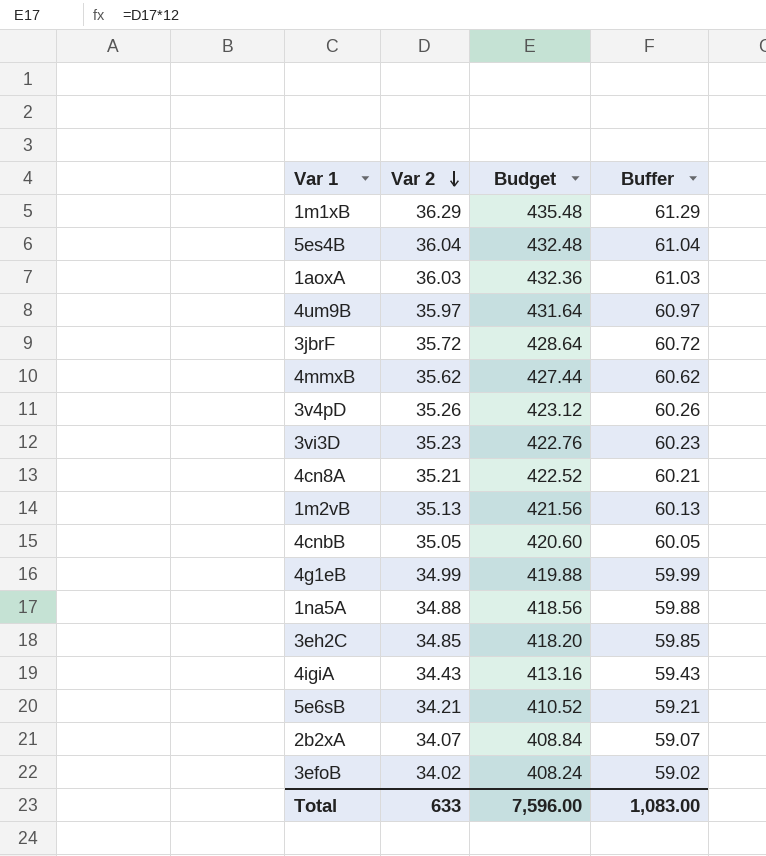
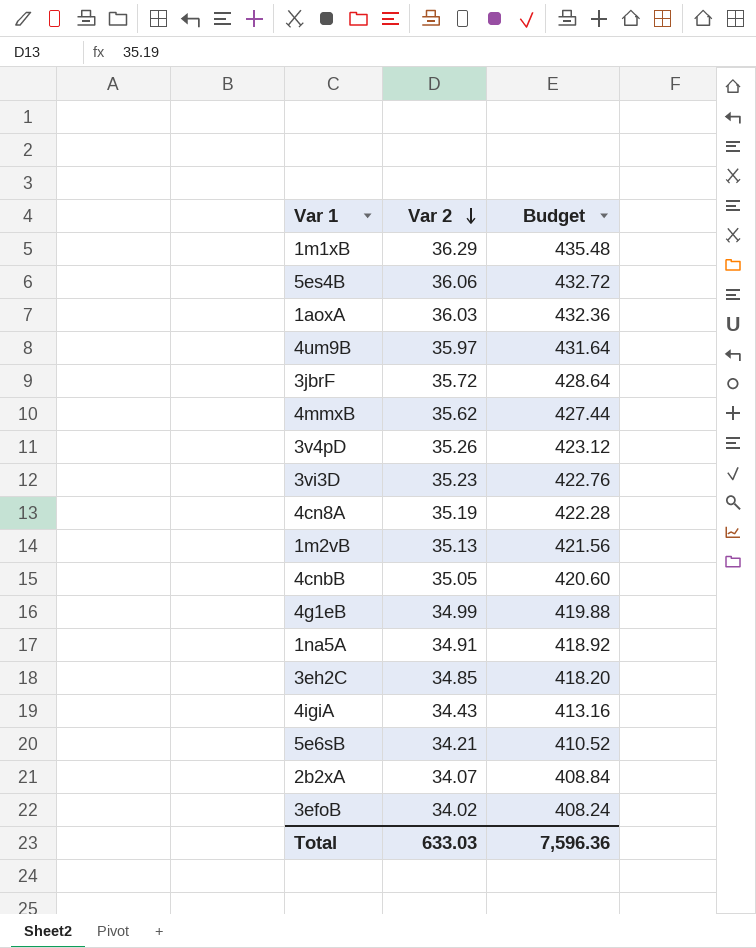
column Buffer | formula: [Var 2] + 25 -> none
5es4B | Var 2: 36.04 -> 36.06
5es4B | Budget: 432.48 -> 432.72
4cn8A | Var 2: 35.21 -> 35.19
4cn8A | Budget: 422.52 -> 422.28
1na5A | Var 2: 34.88 -> 34.91
1na5A | Budget: 418.56 -> 418.92
Total | Var 2: 633 -> 633.03
Total | Budget: 7,596.00 -> 7,596.36

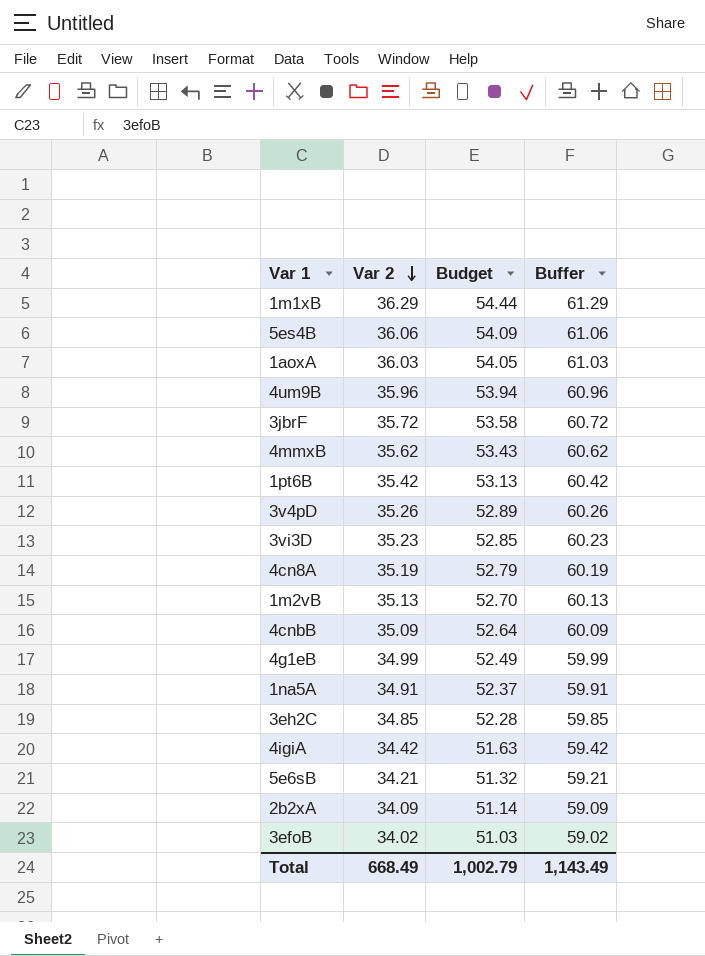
column Budget | formula: [Var 2] * 12 -> [Var 2] * 1.5
column Buffer | formula: none -> [Var 2] + 25
4um9B | Var 2: 35.97 -> 35.96
row 1pt6B: none -> 35.42 | 53.13 | 60.42
4cnbB | Var 2: 35.05 -> 35.09
4igiA | Var 2: 34.43 -> 34.42
2b2xA | Var 2: 34.07 -> 34.09
Total | Var 2: 633.03 -> 668.49
Total | Budget: 7,596.36 -> 1,002.79

